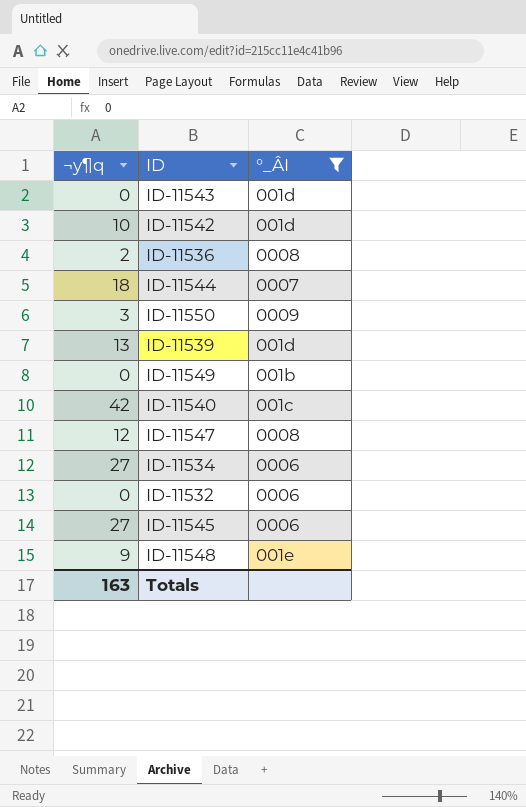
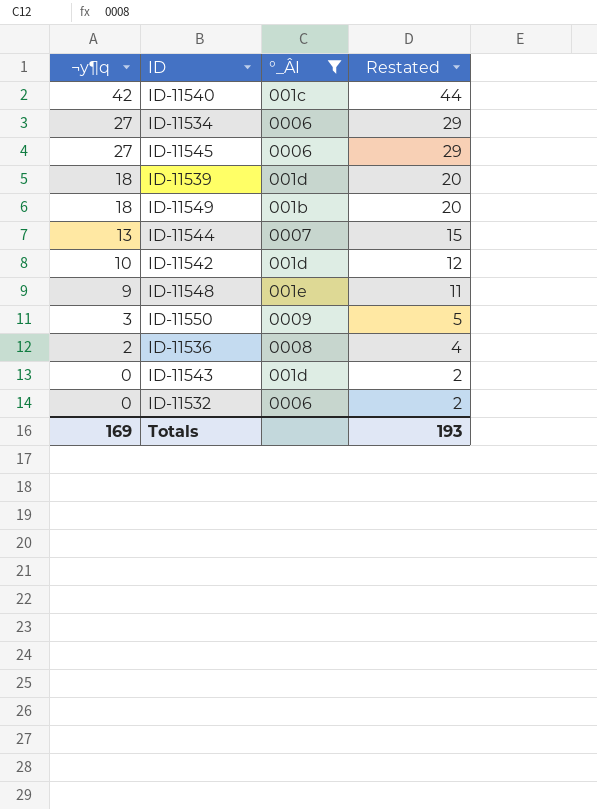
row order: none -> ¬y¶q descending
column Restated | formula: none -> [¬y¶q] + 2
row ID-11547: 12 | 0008 -> none
ID-11539 | ¬y¶q: 13 -> 18
ID-11549 | ¬y¶q: 0 -> 18
ID-11544 | ¬y¶q: 18 -> 13
Totals | ¬y¶q: 163 -> 169

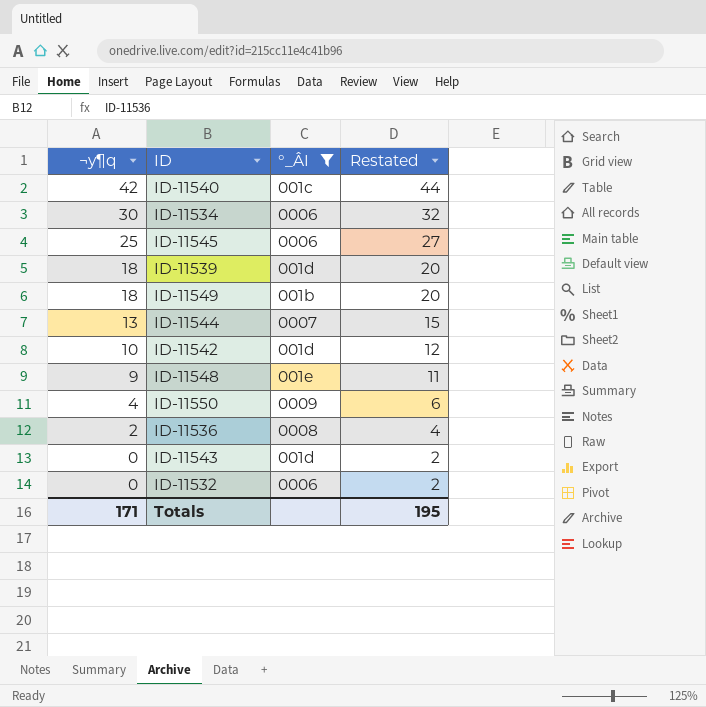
ID-11534 | ¬y¶q: 27 -> 30
ID-11534 | Restated: 29 -> 32
ID-11545 | ¬y¶q: 27 -> 25
ID-11545 | Restated: 29 -> 27
ID-11550 | ¬y¶q: 3 -> 4
ID-11550 | Restated: 5 -> 6
Totals | ¬y¶q: 169 -> 171
Totals | Restated: 193 -> 195

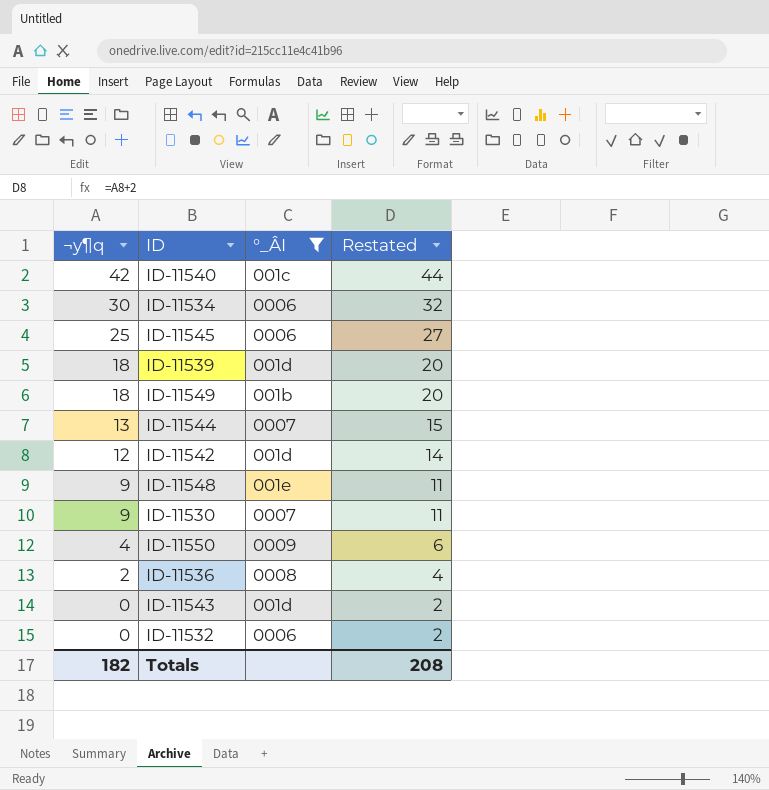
ID-11542 | ¬y¶q: 10 -> 12
ID-11542 | Restated: 12 -> 14
row ID-11530: none -> 9 | 0007 | 11
Totals | ¬y¶q: 171 -> 182
Totals | Restated: 195 -> 208

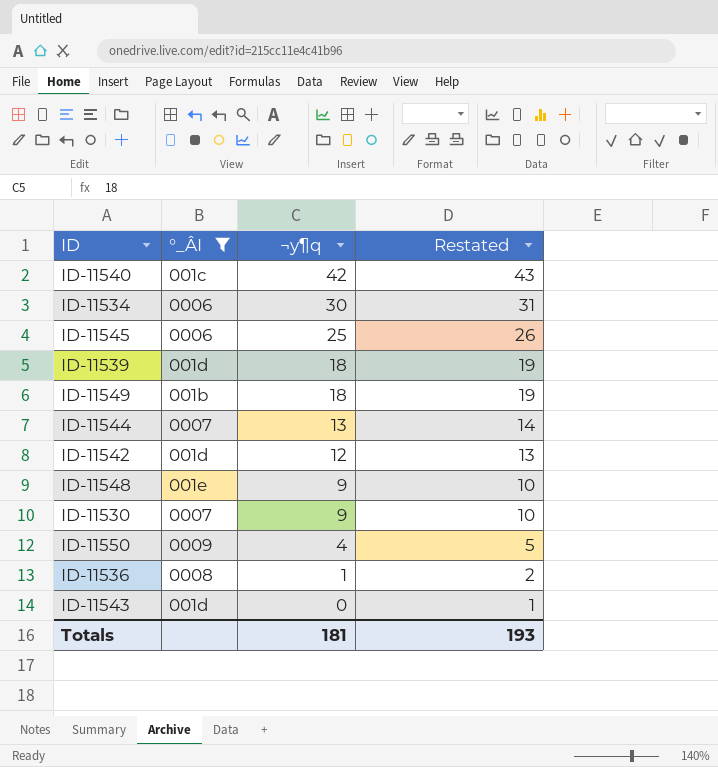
column ¬y¶q | position: 1 -> 3
column Restated | formula: [¬y¶q] + 2 -> [¬y¶q] + 1
row ID-11532: 0 | 0006 | 2 -> none
ID-11536 | ¬y¶q: 2 -> 1
Totals | ¬y¶q: 182 -> 181
Totals | Restated: 208 -> 193

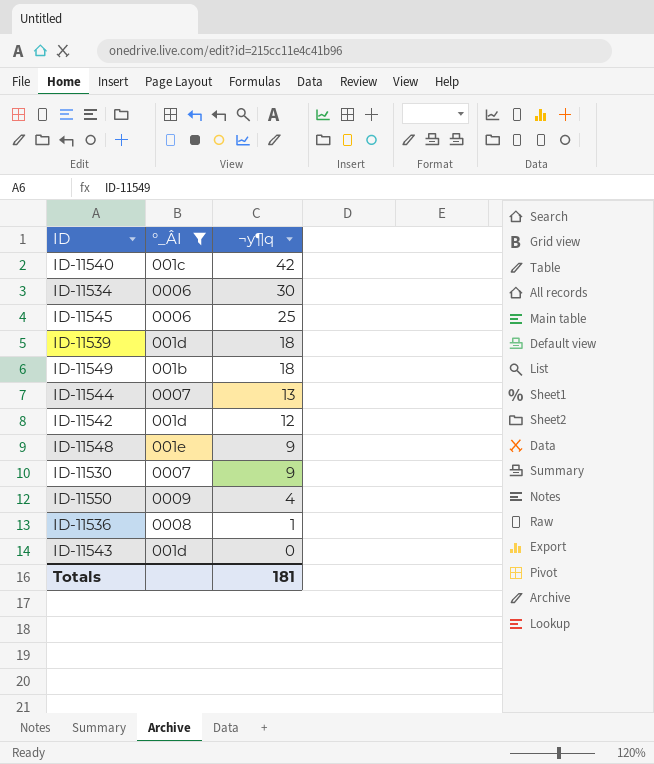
column Restated | formula: [¬y¶q] + 1 -> none

